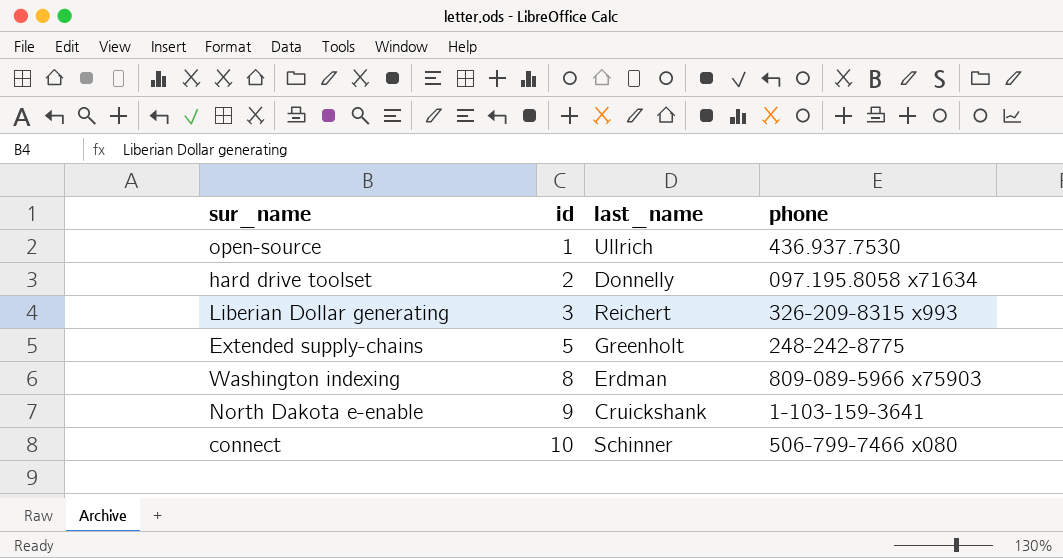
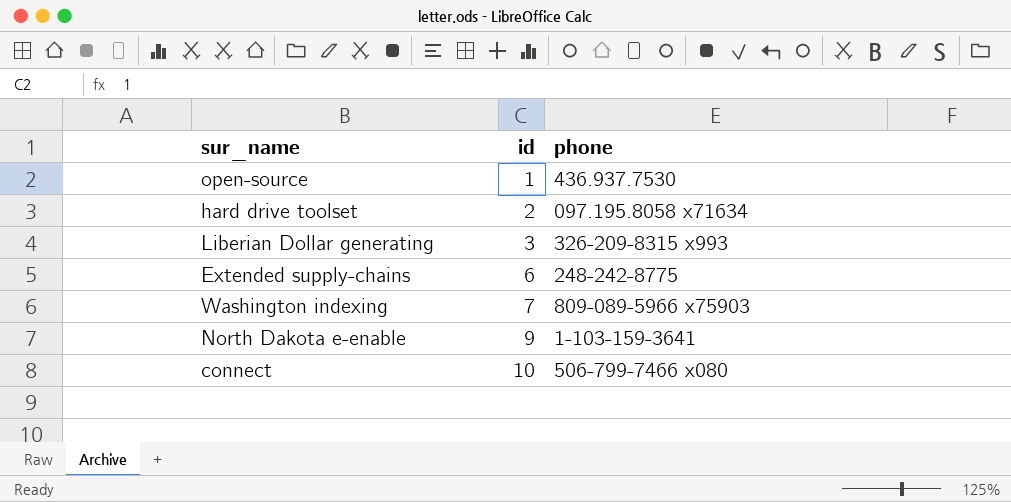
column last_name | position: 3 -> none
Extended supply-chains | id: 5 -> 6
Washington indexing | id: 8 -> 7

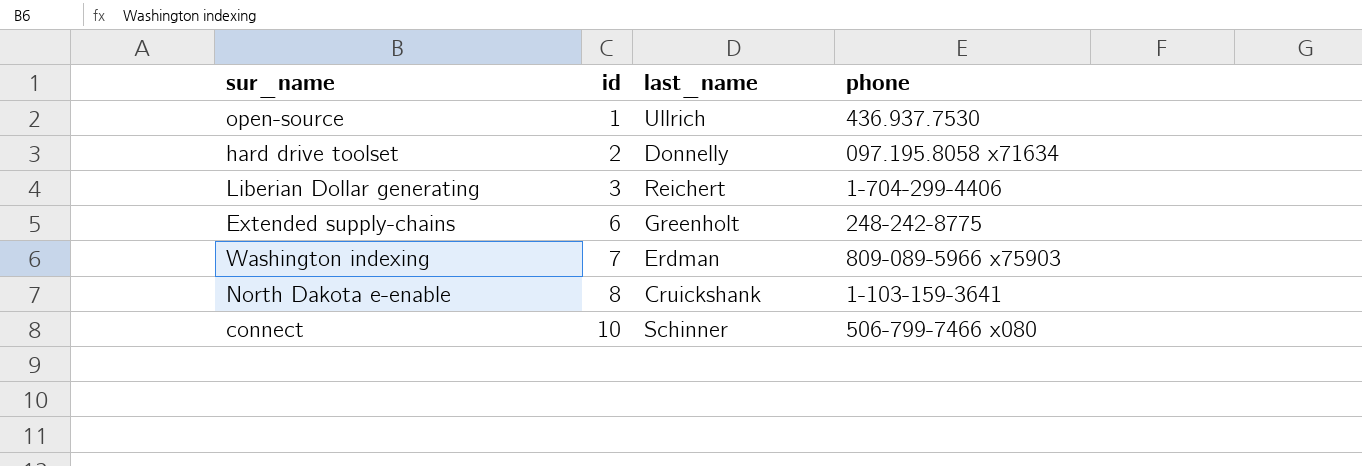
column last_name | position: none -> 3
Liberian Dollar generating | phone: 326-209-8315 x993 -> 1-704-299-4406
North Dakota e-enable | id: 9 -> 8

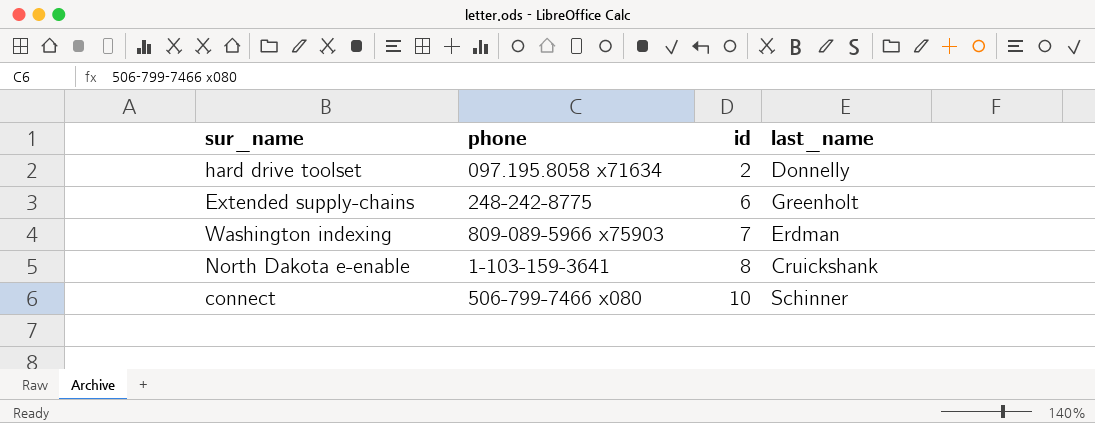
column phone | position: 4 -> 2
row open-source: 1 | Ullrich | 436.937.7530 -> none
row Liberian Dollar generating: 3 | Reichert | 1-704-299-4406 -> none

